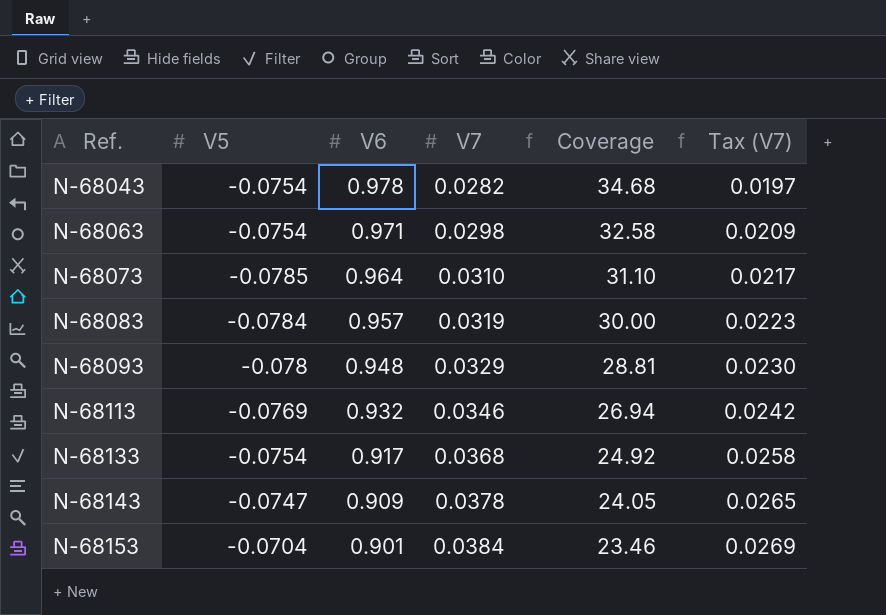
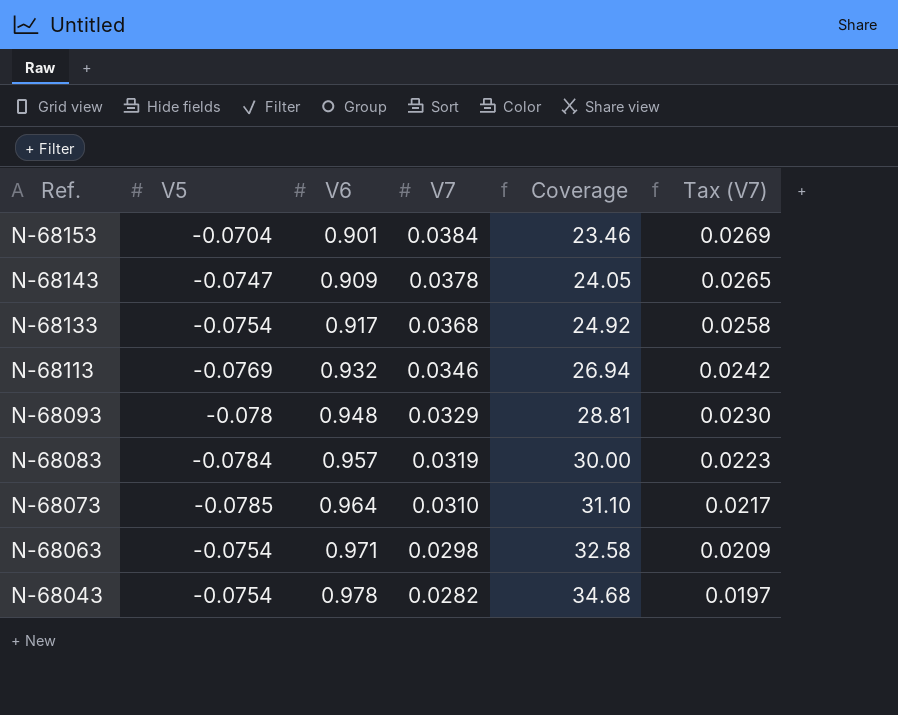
row order: Ref. ascending -> Ref. descending

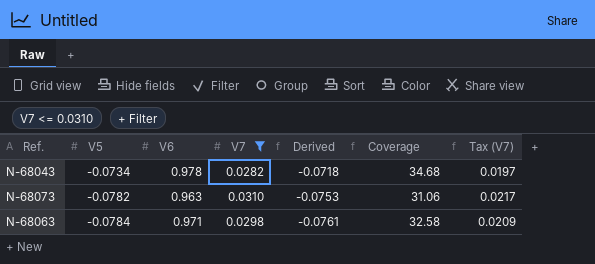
filter: none -> V7 <= 0.0310
row order: Ref. descending -> V5 descending
column Derived | formula: none -> [V5] * [V6]
N-68043 | V5: -0.0754 -> -0.0734
N-68073 | V5: -0.0785 -> -0.0782
N-68073 | V6: 0.964 -> 0.963
N-68073 | Coverage: 31.10 -> 31.06
N-68063 | V5: -0.0754 -> -0.0784

